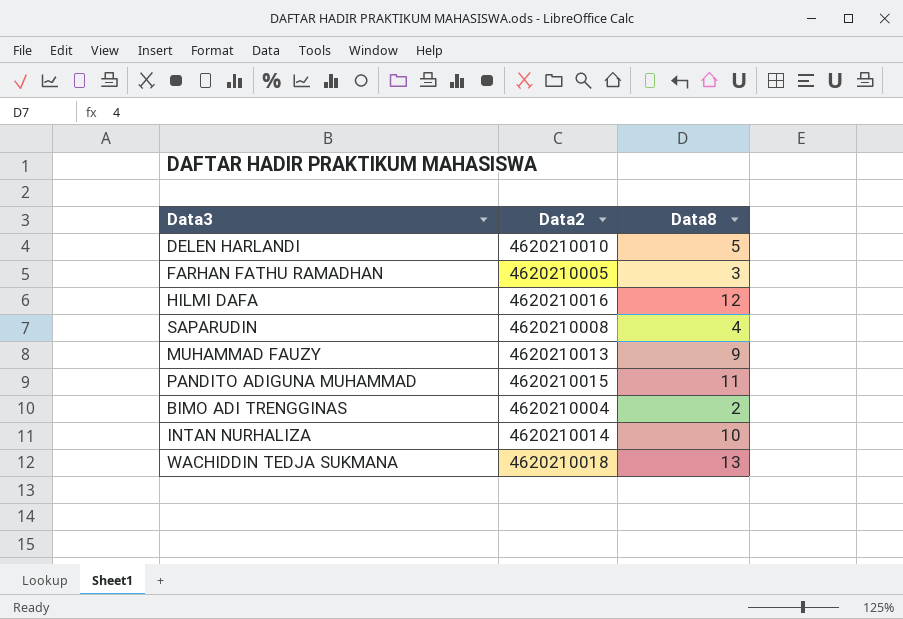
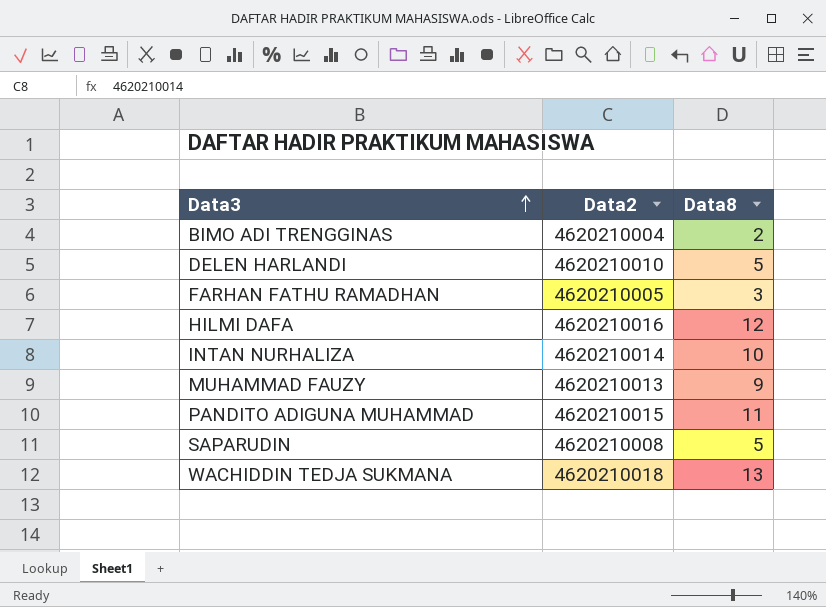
row order: none -> Data3 ascending
SAPARUDIN | Data8: 4 -> 5

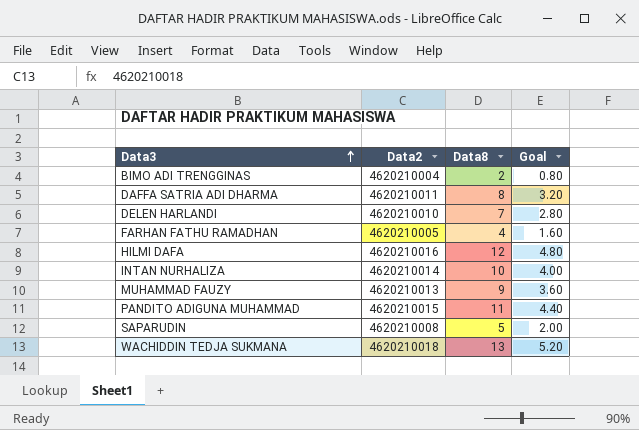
column Goal | formula: none -> [Data8] * 0.4
row DAFFA SATRIA ADI DHARMA: none -> 4620210011 | 8 | 3.20
DELEN HARLANDI | Data8: 5 -> 7
FARHAN FATHU RAMADHAN | Data8: 3 -> 4

